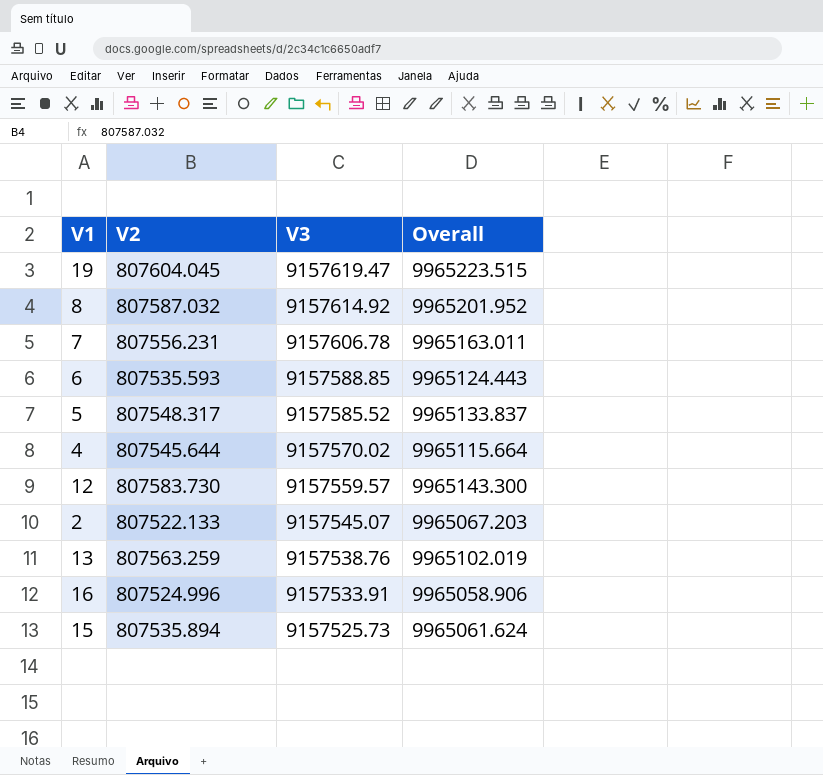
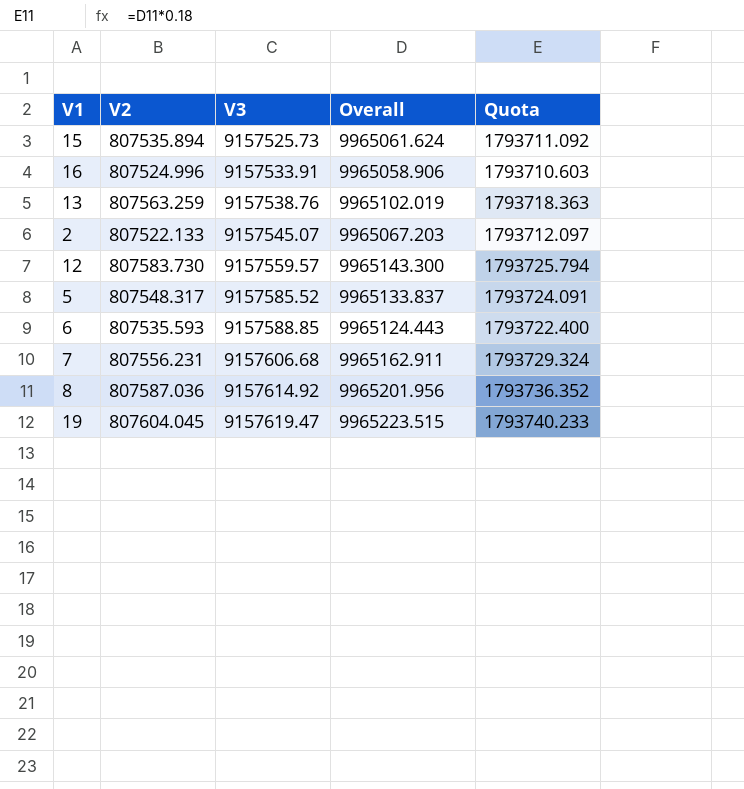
row order: V3 descending -> V3 ascending
column Quota | formula: none -> [Overall] * 0.18
row 4: 807545.644 | 9157570.02 | 9965115.664 -> none
7 | V3: 9157606.78 -> 9157606.68
7 | Overall: 9965163.011 -> 9965162.911
8 | V2: 807587.032 -> 807587.036
8 | Overall: 9965201.952 -> 9965201.956

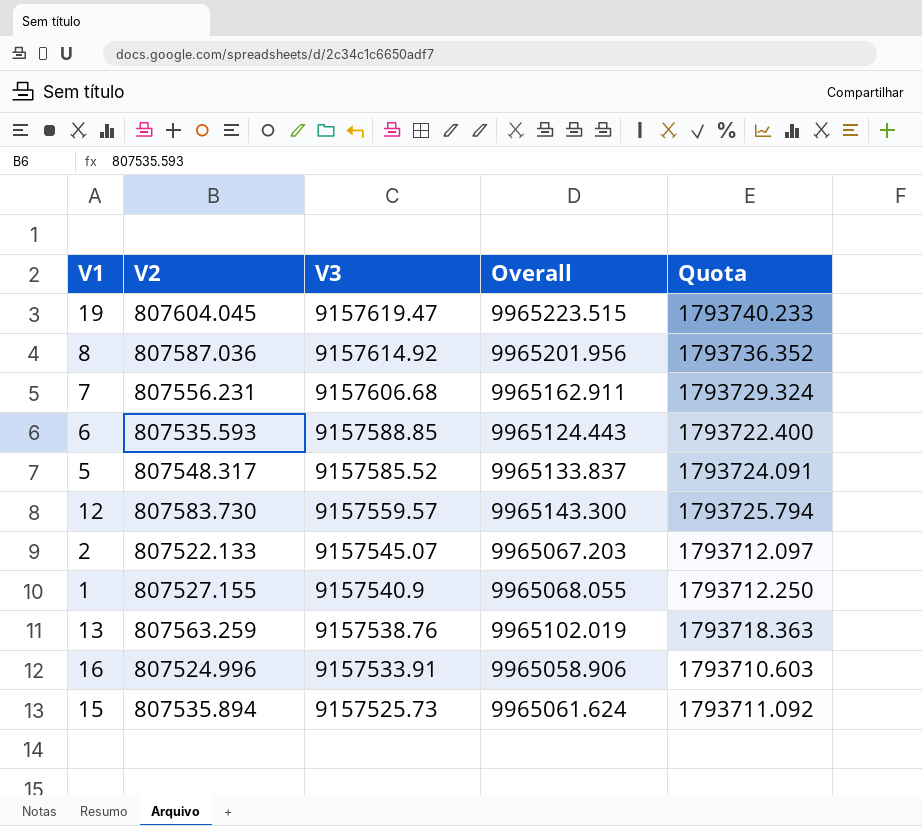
row order: V3 ascending -> V3 descending
row 1: none -> 807527.155 | 9157540.9 | 9965068.055 | 1793712.250

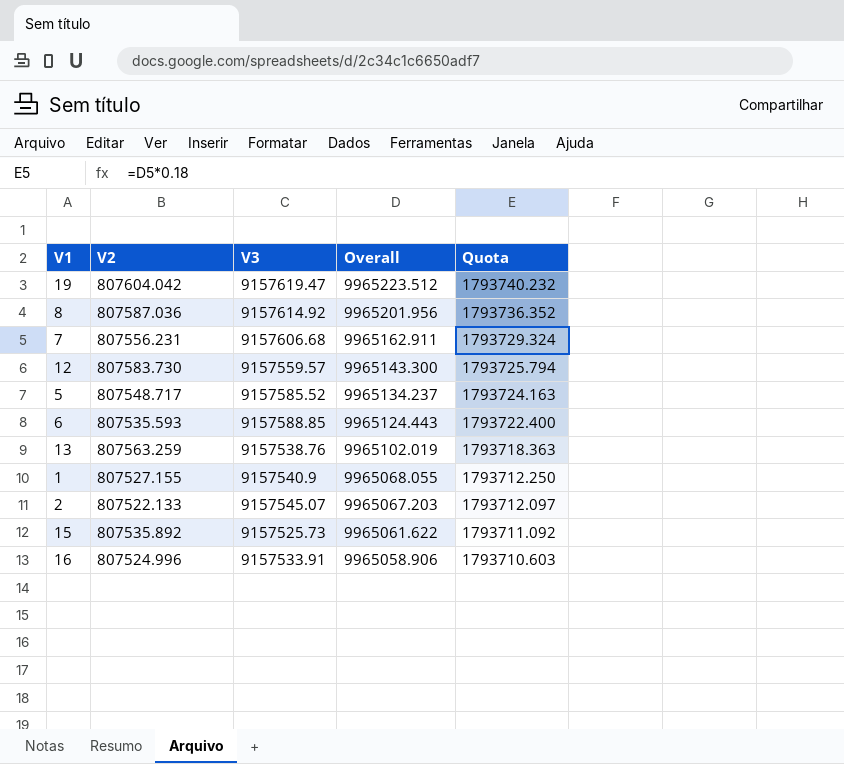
row order: V3 descending -> Overall descending
19 | V2: 807604.045 -> 807604.042
19 | Overall: 9965223.515 -> 9965223.512
19 | Quota: 1793740.233 -> 1793740.232
5 | V2: 807548.317 -> 807548.717
5 | Overall: 9965133.837 -> 9965134.237
5 | Quota: 1793724.091 -> 1793724.163
15 | V2: 807535.894 -> 807535.892
15 | Overall: 9965061.624 -> 9965061.622

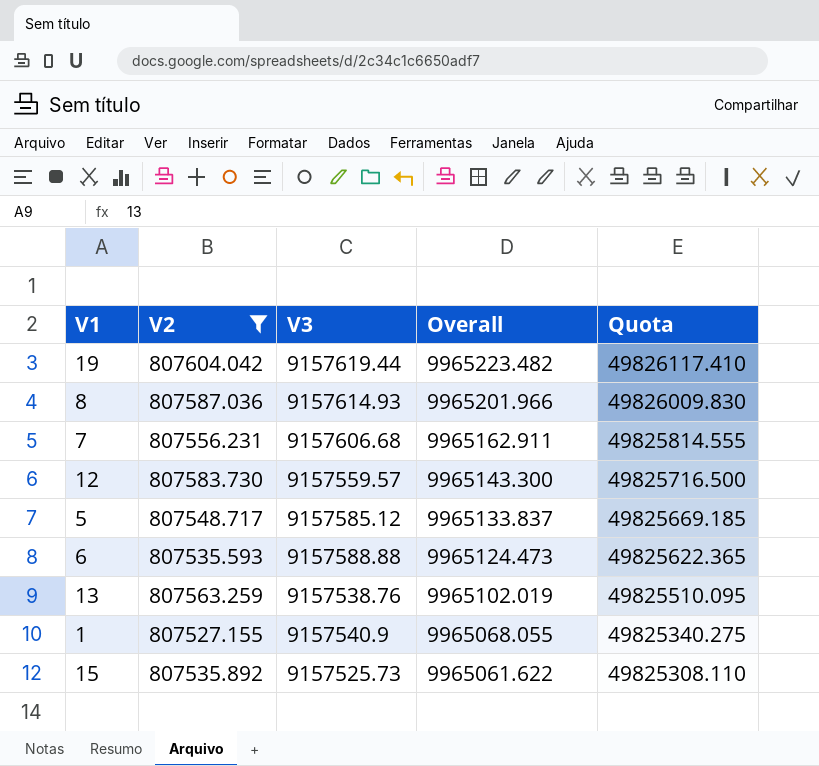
filter: none -> V2 >= 807527.155
column Quota | formula: [Overall] * 0.18 -> [Overall] * 5
19 | V3: 9157619.47 -> 9157619.44
19 | Overall: 9965223.512 -> 9965223.482
8 | V3: 9157614.92 -> 9157614.93
8 | Overall: 9965201.956 -> 9965201.966
5 | V3: 9157585.52 -> 9157585.12
5 | Overall: 9965134.237 -> 9965133.837
6 | V3: 9157588.85 -> 9157588.88
6 | Overall: 9965124.443 -> 9965124.473

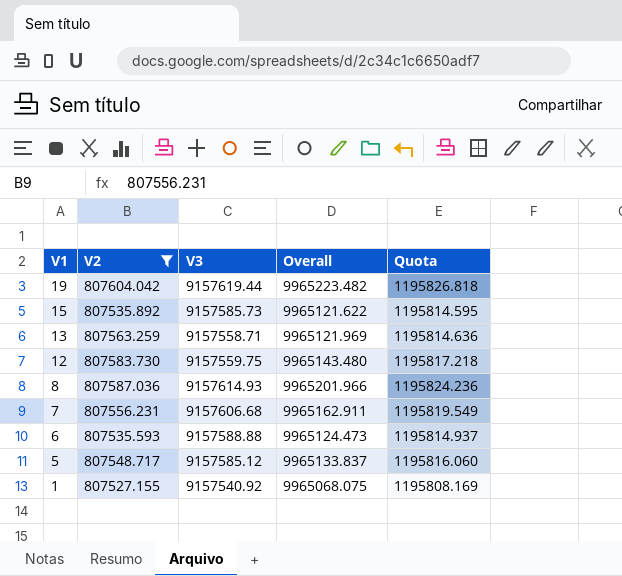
row order: Overall descending -> V1 descending
column Quota | formula: [Overall] * 5 -> [Overall] * 0.12
15 | V3: 9157525.73 -> 9157585.73
15 | Overall: 9965061.622 -> 9965121.622
13 | V3: 9157538.76 -> 9157558.71
13 | Overall: 9965102.019 -> 9965121.969
12 | V3: 9157559.57 -> 9157559.75
12 | Overall: 9965143.300 -> 9965143.480
1 | V3: 9157540.9 -> 9157540.92
1 | Overall: 9965068.055 -> 9965068.075

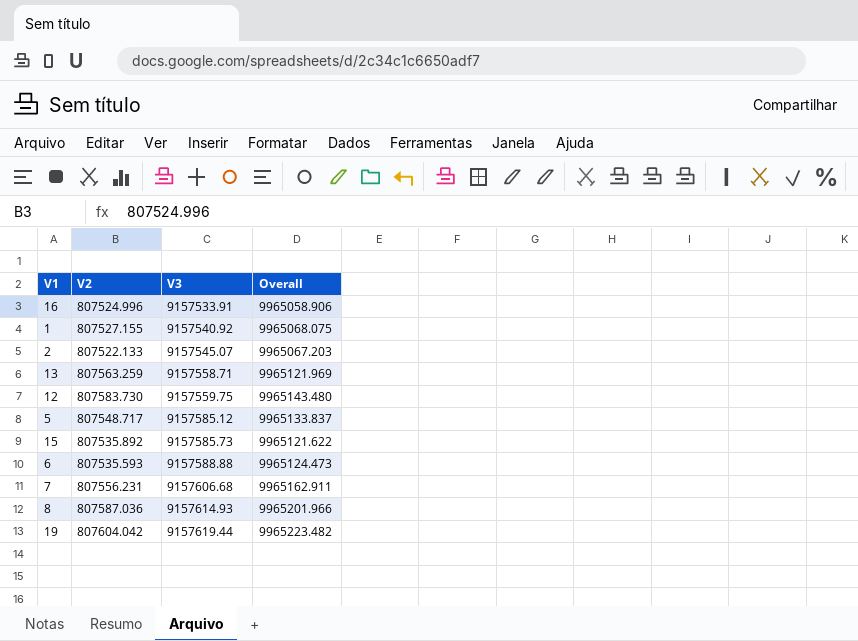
filter: V2 >= 807527.155 -> none
row order: V1 descending -> V3 ascending
column Quota | formula: [Overall] * 0.12 -> none

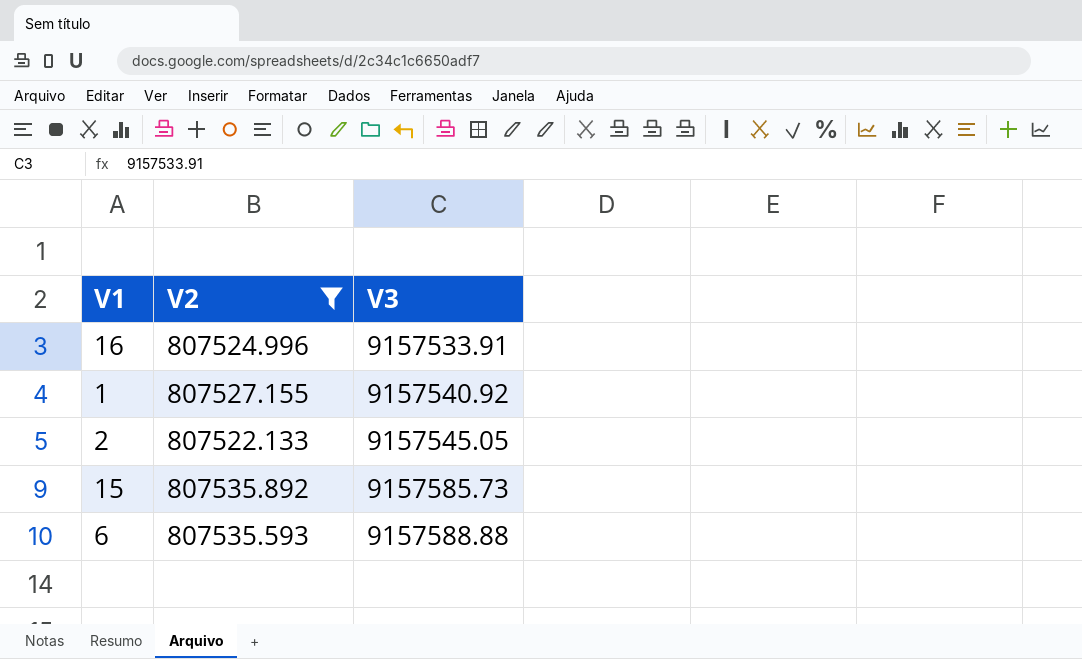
filter: none -> V2 <= 807535.892
column Overall | formula: [V2] + [V3] -> none
2 | V3: 9157545.07 -> 9157545.05

